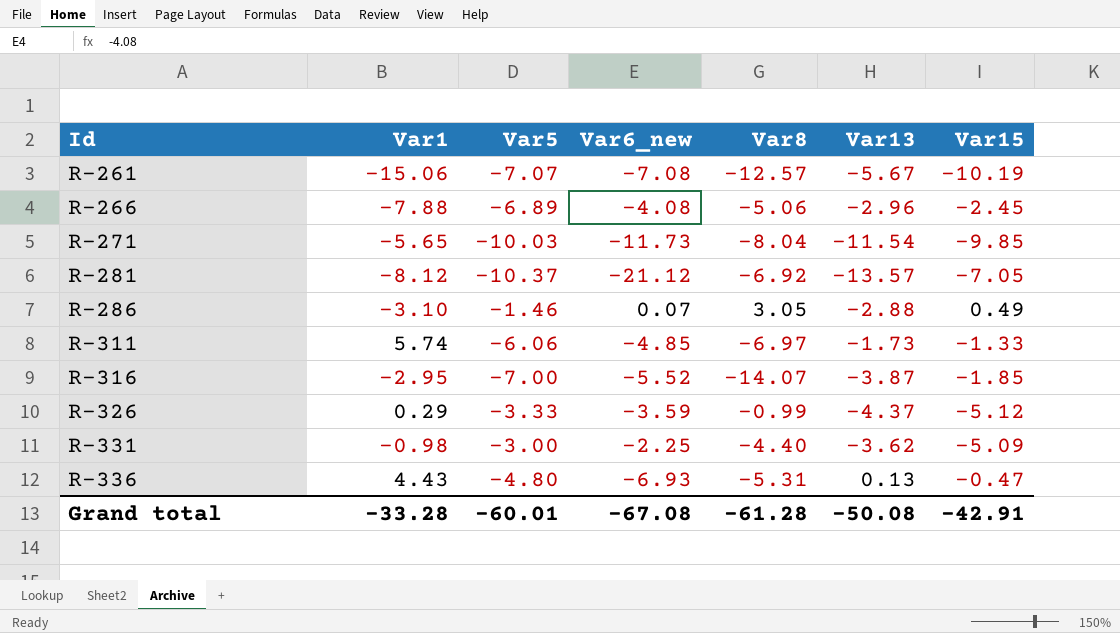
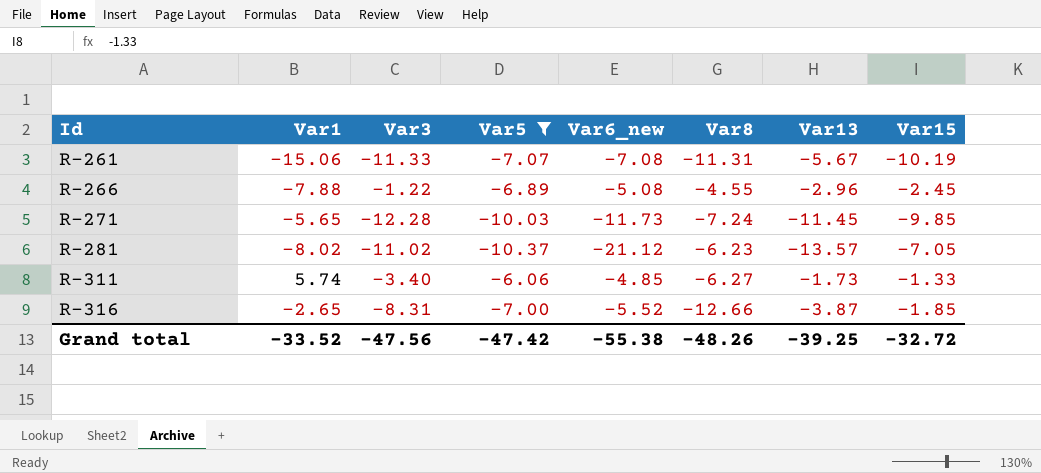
filter: none -> Var5 <= -6.06
column Var3 | position: none -> 3
R-261 | Var8: -12.57 -> -11.31
R-266 | Var6_new: -4.08 -> -5.08
R-266 | Var8: -5.06 -> -4.55
R-271 | Var8: -8.04 -> -7.24
R-271 | Var13: -11.54 -> -11.45
R-281 | Var1: -8.12 -> -8.02
R-281 | Var8: -6.92 -> -6.23
R-311 | Var8: -6.97 -> -6.27
R-316 | Var1: -2.95 -> -2.65
R-316 | Var8: -14.07 -> -12.66
Grand total | Var1: -33.28 -> -33.52
Grand total | Var5: -60.01 -> -47.42
Grand total | Var6_new: -67.08 -> -55.38
Grand total | Var8: -61.28 -> -48.26
Grand total | Var13: -50.08 -> -39.25
Grand total | Var15: -42.91 -> -32.72

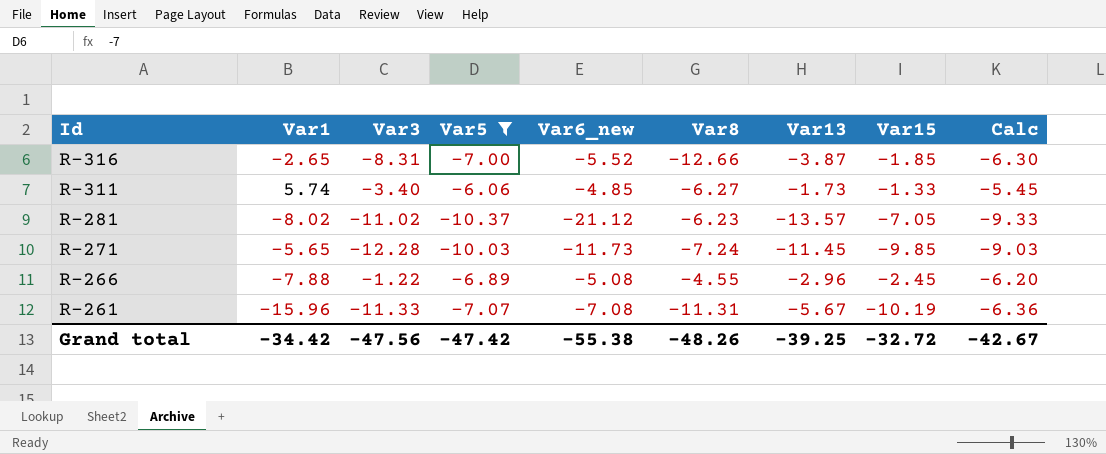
row order: Id ascending -> Id descending
column Calc | formula: none -> [Var5] * 0.9
R-261 | Var1: -15.06 -> -15.96
Grand total | Var1: -33.52 -> -34.42

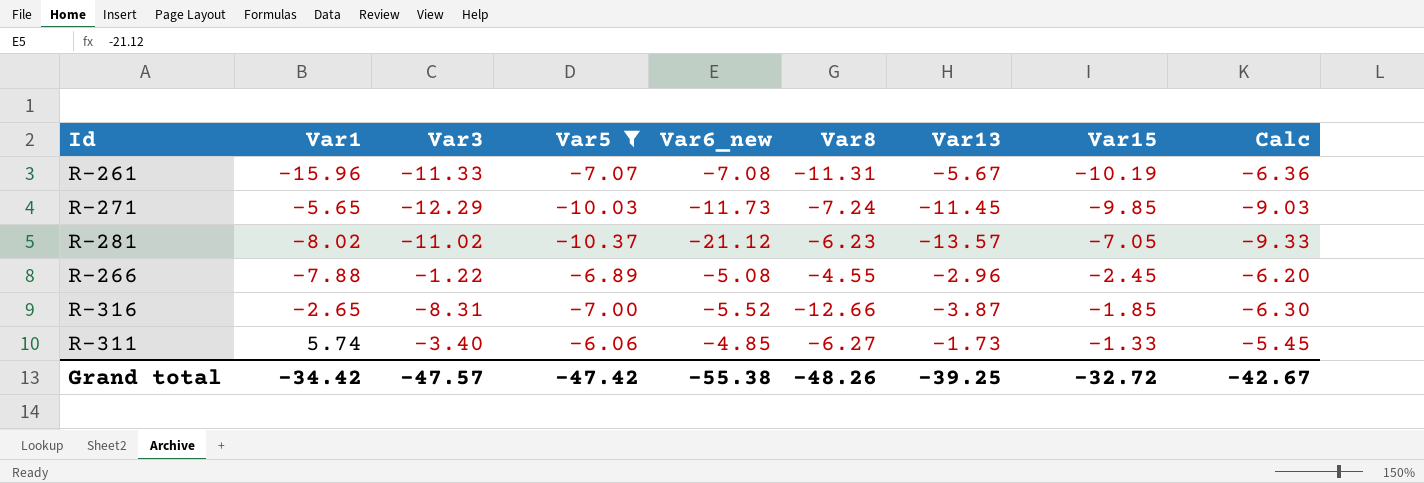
row order: Id descending -> Var15 ascending
R-271 | Var3: -12.28 -> -12.29
Grand total | Var3: -47.56 -> -47.57

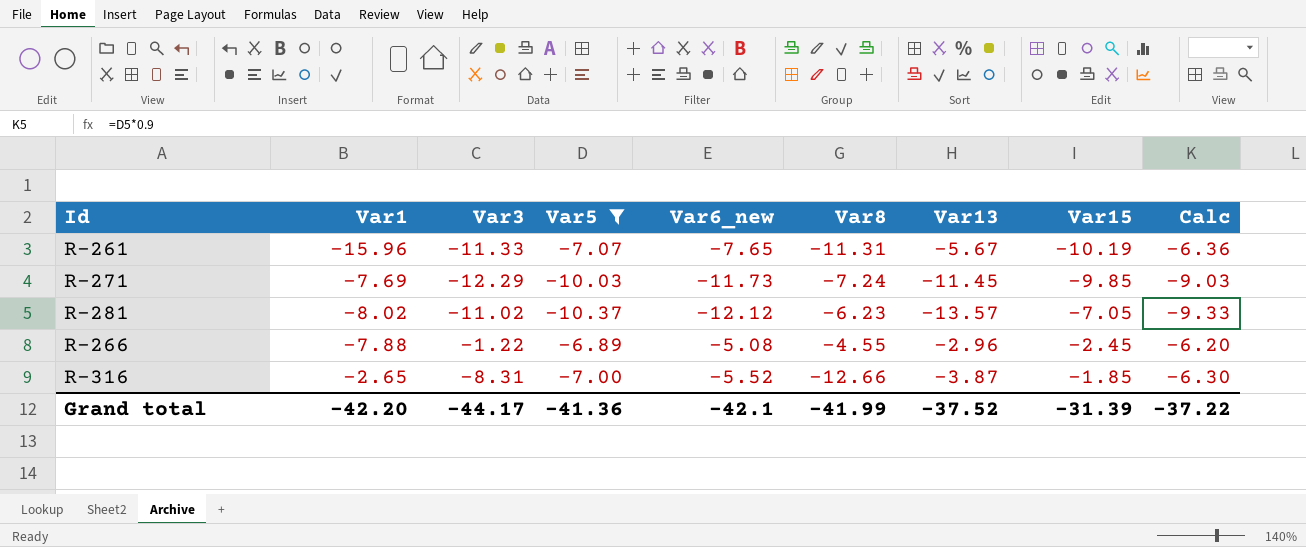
row R-311: 5.74 | -3.40 | -6.06 | -4.85 | -6.27 | -1.73 | -1.33 | -5.45 -> none
R-261 | Var6_new: -7.08 -> -7.65
R-271 | Var1: -5.65 -> -7.69
R-281 | Var6_new: -21.12 -> -12.12
Grand total | Var1: -34.42 -> -42.20
Grand total | Var3: -47.57 -> -44.17
Grand total | Var5: -47.42 -> -41.36
Grand total | Var6_new: -55.38 -> -42.1
Grand total | Var8: -48.26 -> -41.99
Grand total | Var13: -39.25 -> -37.52
Grand total | Var15: -32.72 -> -31.39
Grand total | Calc: -42.67 -> -37.22

